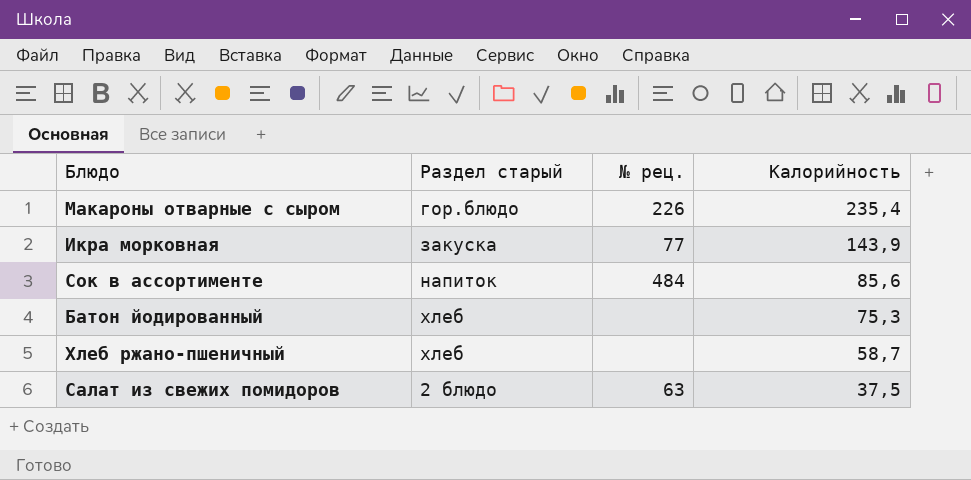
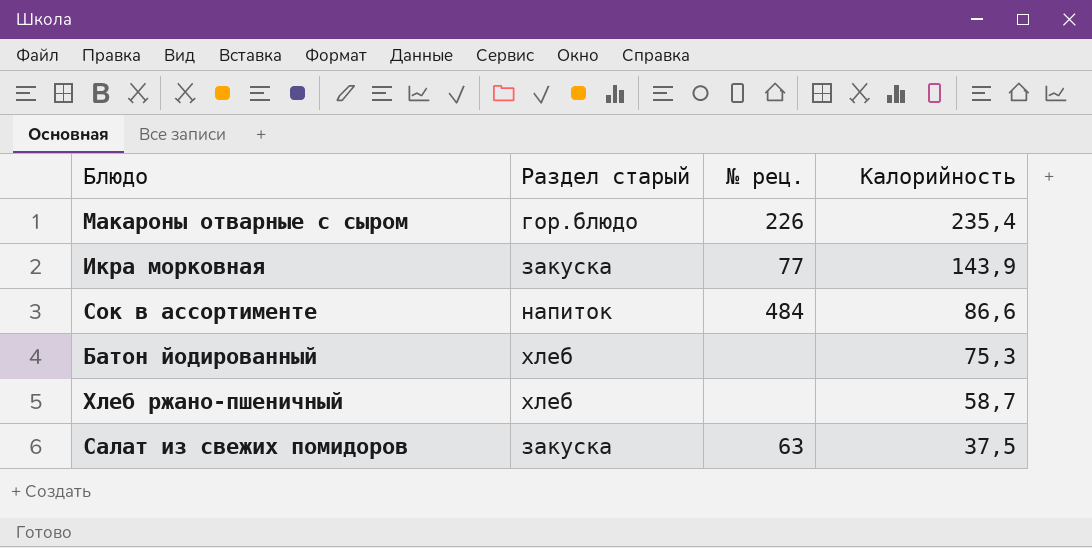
Сок в ассортименте | Калорийность: 85,6 -> 86,6
Салат из свежих помидоров | Раздел старый: 2 блюдо -> закуска

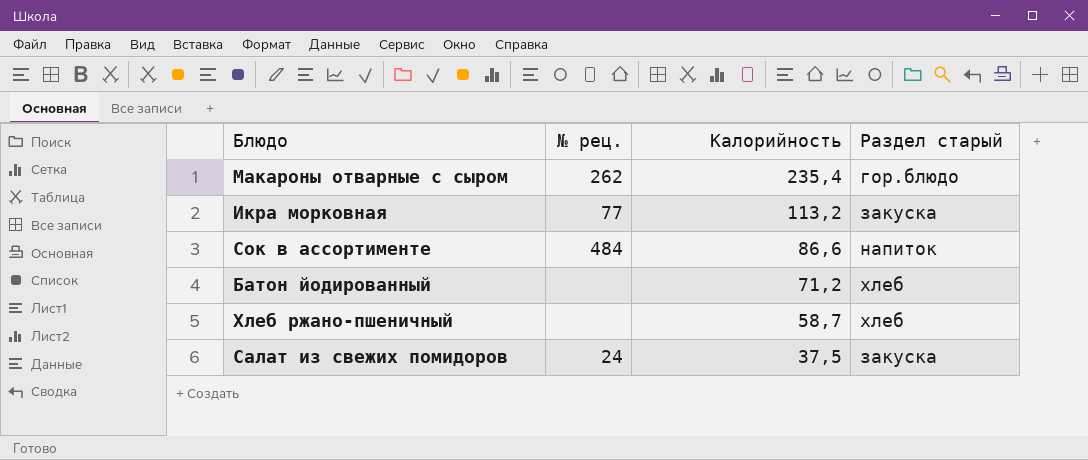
column Раздел старый | position: 2 -> 4
Макароны отварные с сыром | № рец.: 226 -> 262
Икра морковная | Калорийность: 143,9 -> 113,2
Батон йодированный | Калорийность: 75,3 -> 71,2
Салат из свежих помидоров | № рец.: 63 -> 24

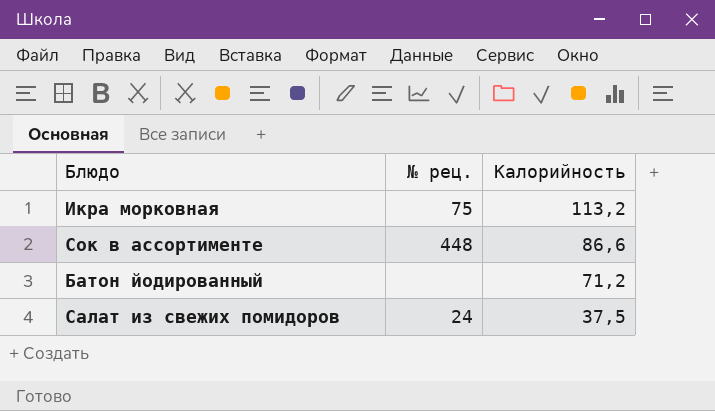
column Раздел старый | position: 4 -> none
row Макароны отварные с сыром: 262 | 235,4 | гор.блюдо -> none
row Хлеб ржано-пшеничный: none | 58,7 | хлеб -> none
Икра морковная | № рец.: 77 -> 75
Сок в ассортименте | № рец.: 484 -> 448

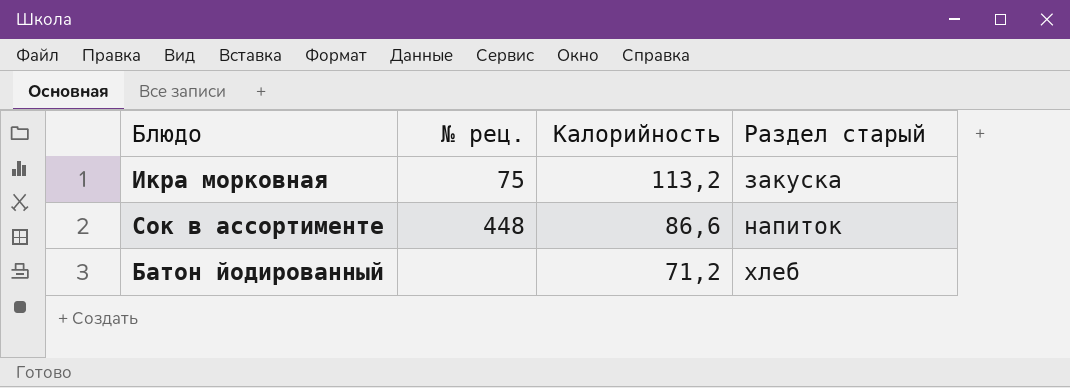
column Раздел старый | position: none -> 4
row Салат из свежих помидоров: 24 | 37,5 -> none

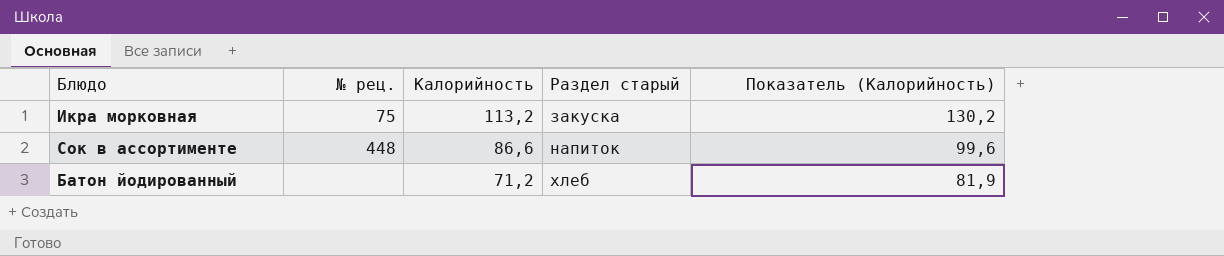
column Показатель (Калорийность) | formula: none -> [Калорийность] * 1,15

